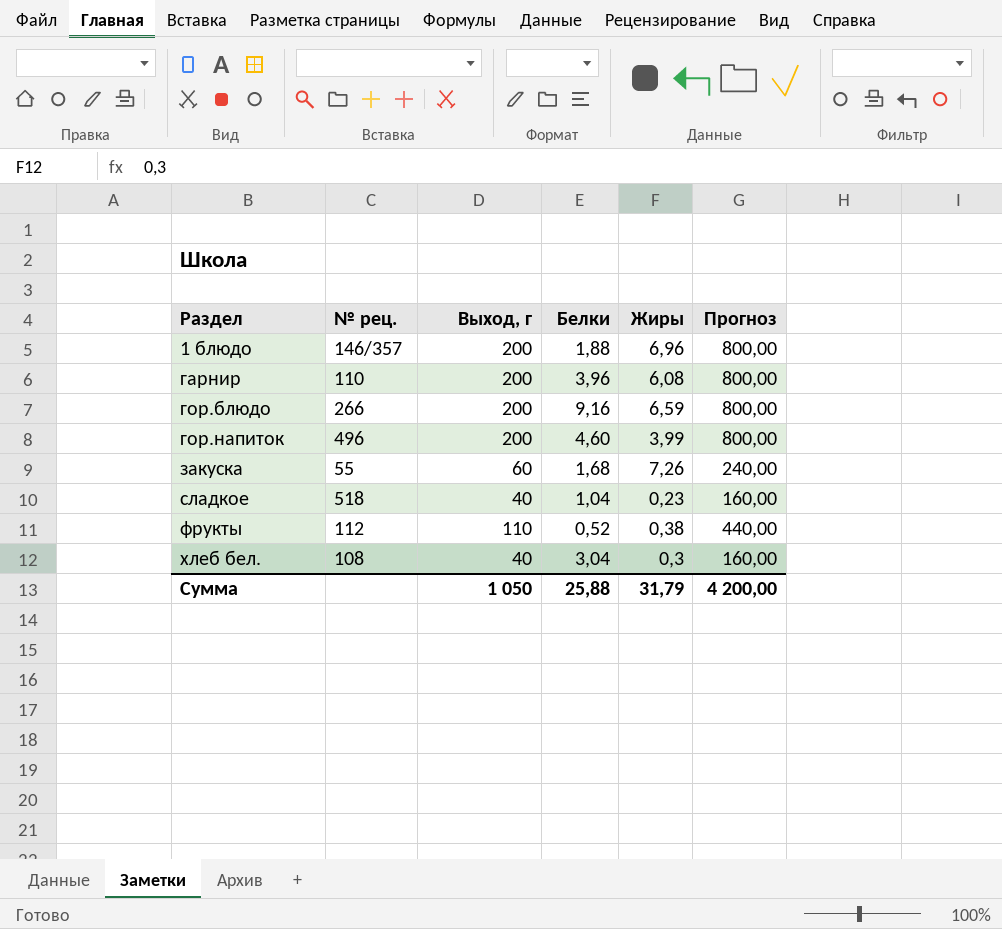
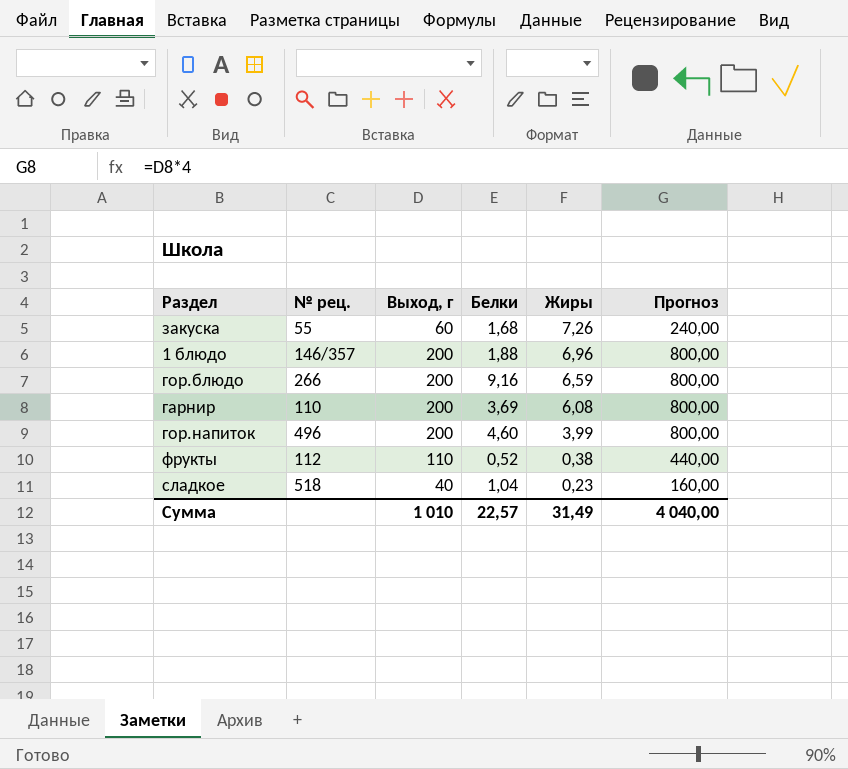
row order: Раздел ascending -> Жиры descending
row хлеб бел.: 108 | 40 | 3,04 | 0,3 | 160,00 -> none
гарнир | Белки: 3,96 -> 3,69
Сумма | Выход, г: 1 050 -> 1 010
Сумма | Белки: 25,88 -> 22,57
Сумма | Жиры: 31,79 -> 31,49
Сумма | Прогноз: 4 200,00 -> 4 040,00

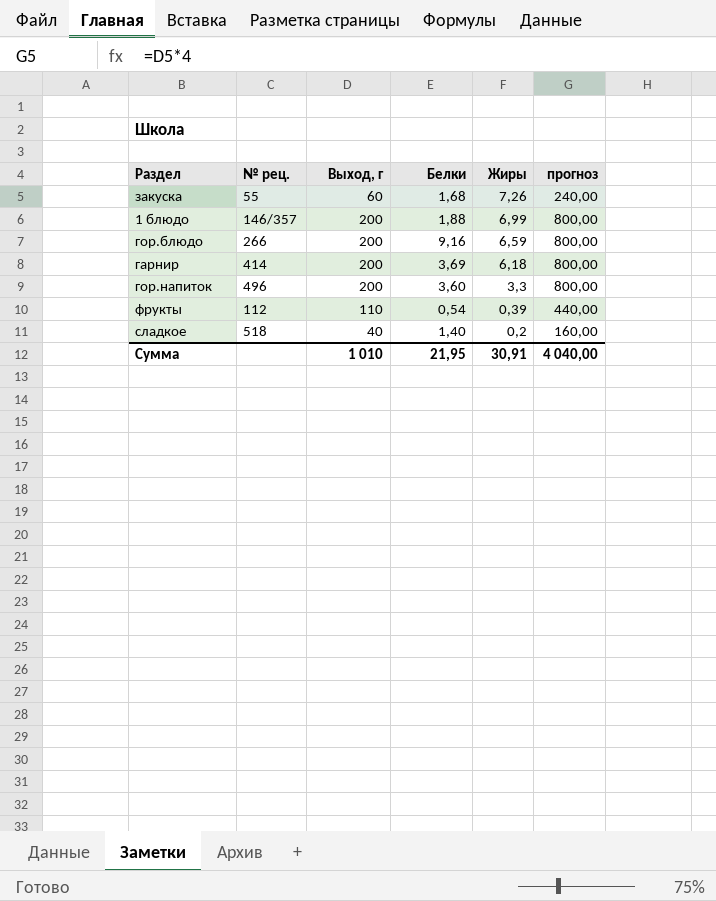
column name: Прогноз -> прогноз
1 блюдо | Жиры: 6,96 -> 6,99
гарнир | № рец.: 110 -> 414
гарнир | Жиры: 6,08 -> 6,18
гор.напиток | Белки: 4,60 -> 3,60
гор.напиток | Жиры: 3,99 -> 3,3
фрукты | Белки: 0,52 -> 0,54
фрукты | Жиры: 0,38 -> 0,39
сладкое | Белки: 1,04 -> 1,40
сладкое | Жиры: 0,23 -> 0,2
Сумма | Белки: 22,57 -> 21,95
Сумма | Жиры: 31,49 -> 30,91

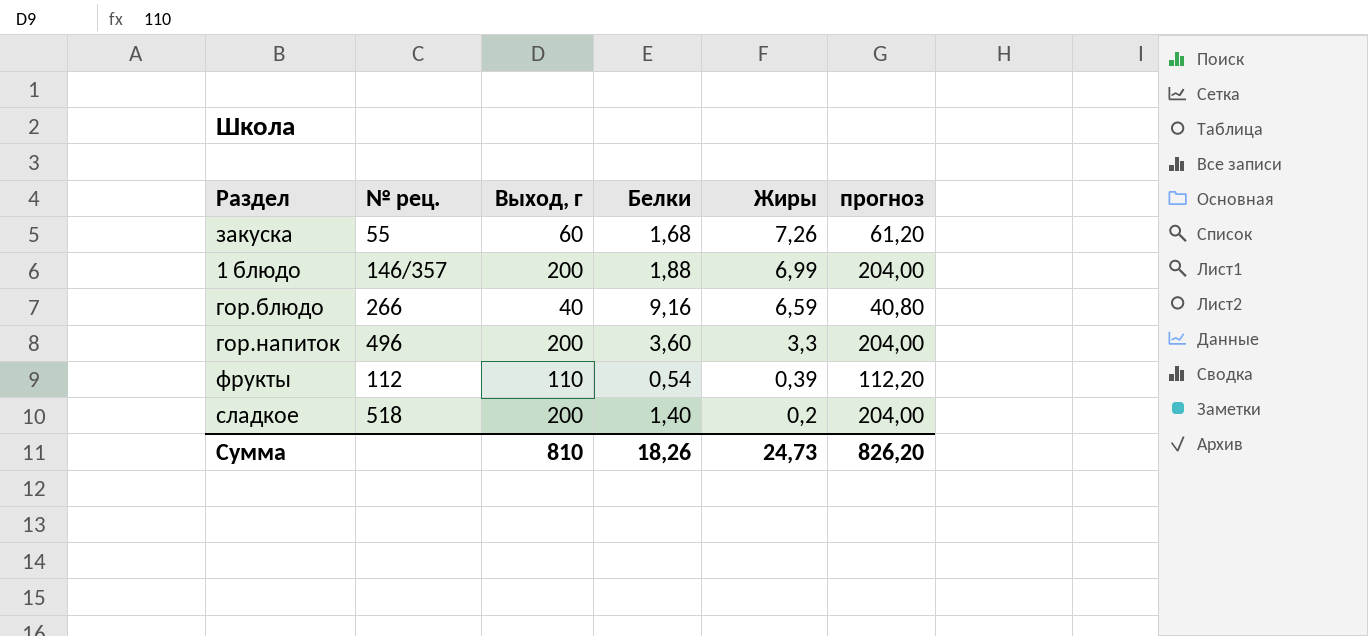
column прогноз | formula: [Выход, г] * 4 -> [Выход, г] * 1,02
row гарнир: 414 | 200 | 3,69 | 6,18 | 800,00 -> none
гор.блюдо | Выход, г: 200 -> 40
сладкое | Выход, г: 40 -> 200
Сумма | Выход, г: 1 010 -> 810
Сумма | Белки: 21,95 -> 18,26
Сумма | Жиры: 30,91 -> 24,73
Сумма | прогноз: 4 040,00 -> 826,20

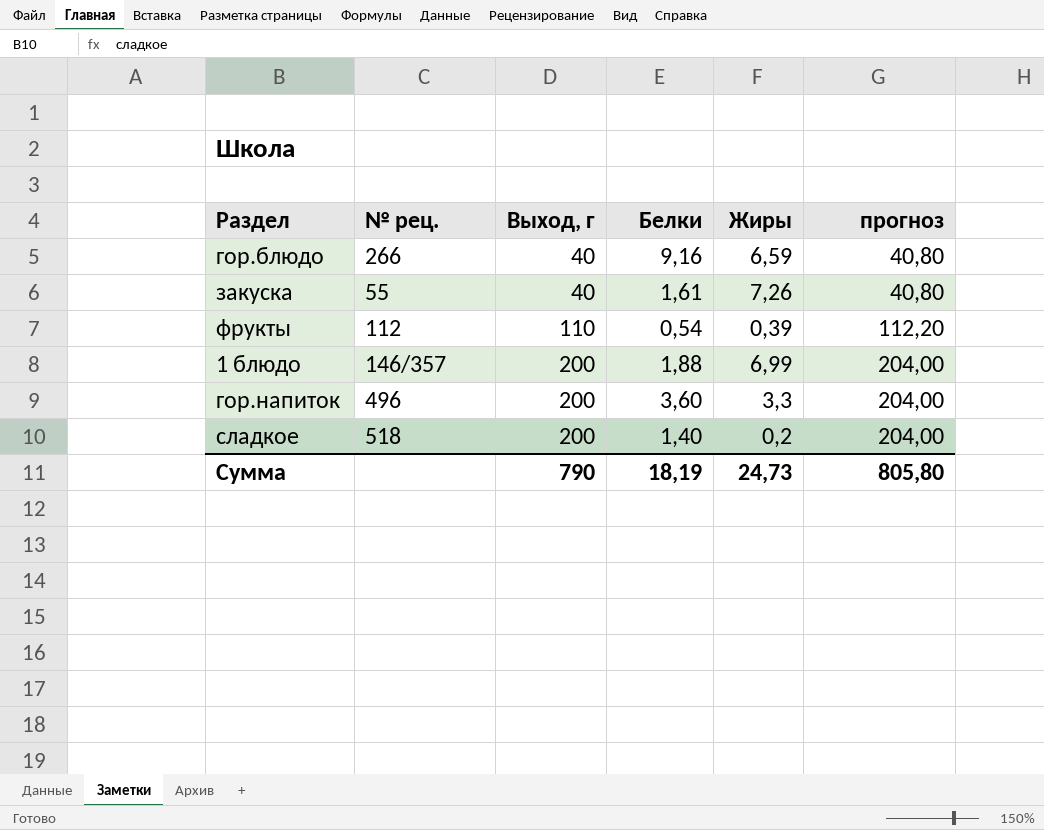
row order: Жиры descending -> Выход, г ascending
закуска | Выход, г: 60 -> 40
закуска | Белки: 1,68 -> 1,61
закуска | прогноз: 61,20 -> 40,80
Сумма | Выход, г: 810 -> 790
Сумма | Белки: 18,26 -> 18,19
Сумма | прогноз: 826,20 -> 805,80

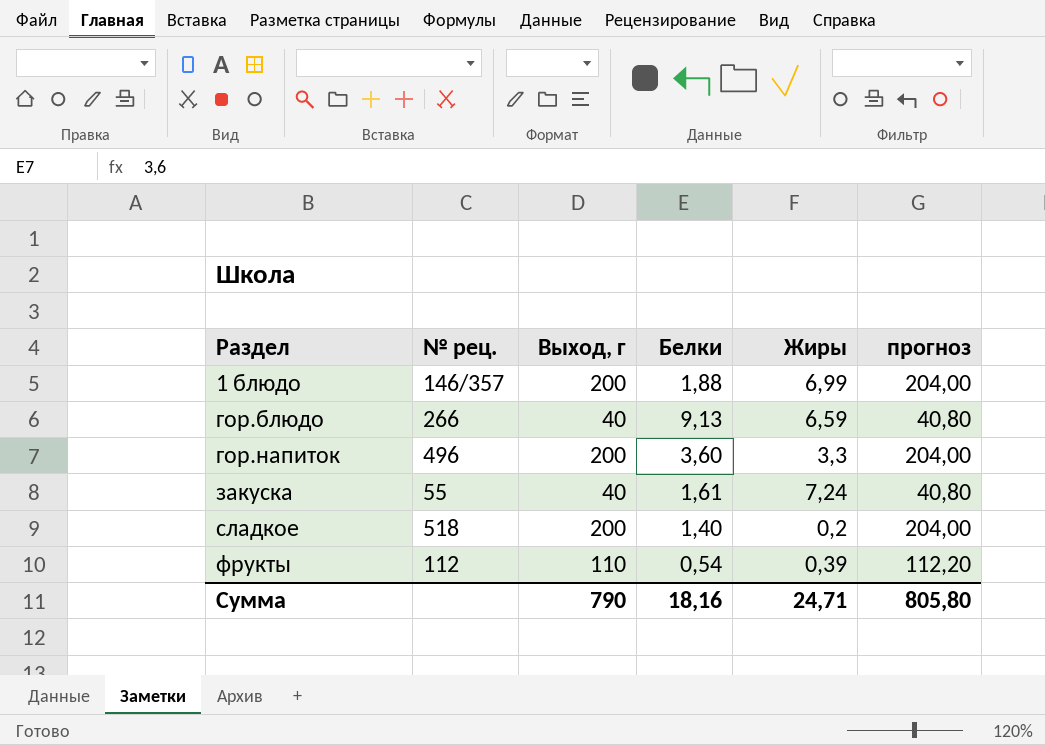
row order: Выход, г ascending -> Раздел ascending
гор.блюдо | Белки: 9,16 -> 9,13
закуска | Жиры: 7,26 -> 7,24
Сумма | Белки: 18,19 -> 18,16
Сумма | Жиры: 24,73 -> 24,71

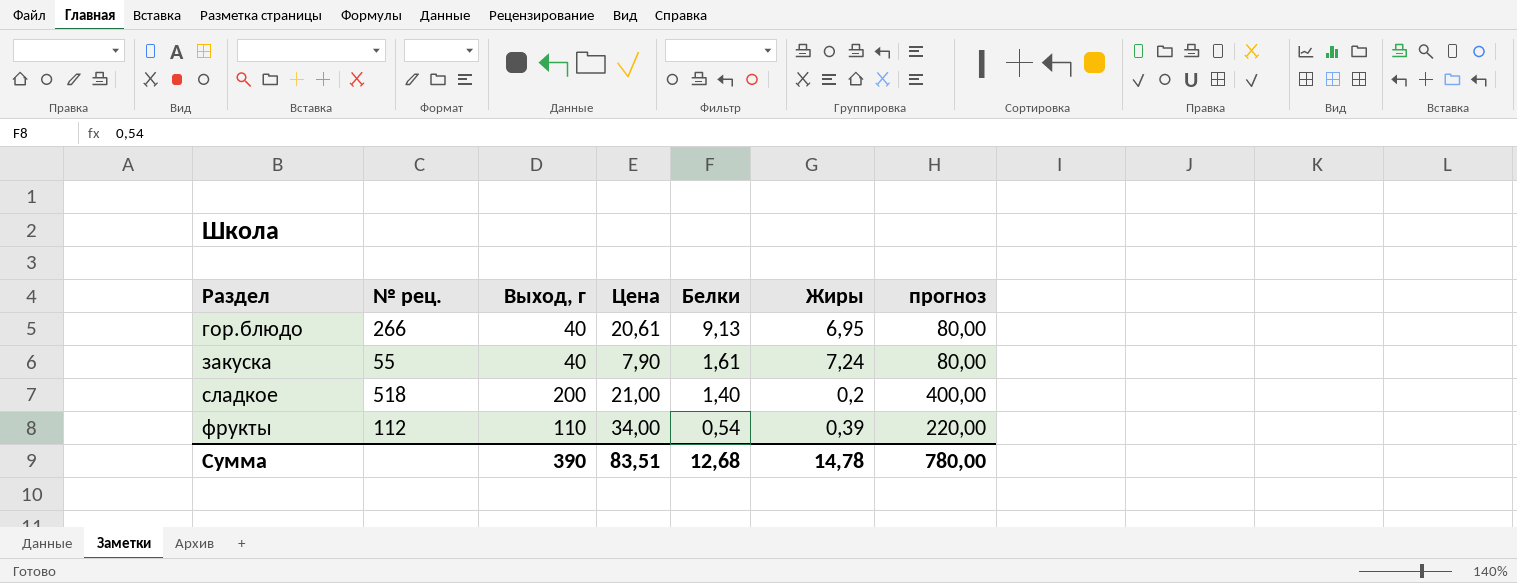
column Цена | position: none -> 4
column прогноз | formula: [Выход, г] * 1,02 -> [Выход, г] * 2
row 1 блюдо: 146/357 | 200 | 1,88 | 6,99 | 204,00 -> none
row гор.напиток: 496 | 200 | 3,60 | 3,3 | 204,00 -> none
гор.блюдо | Жиры: 6,59 -> 6,95
Сумма | Выход, г: 790 -> 390
Сумма | Белки: 18,16 -> 12,68
Сумма | Жиры: 24,71 -> 14,78
Сумма | прогноз: 805,80 -> 780,00

